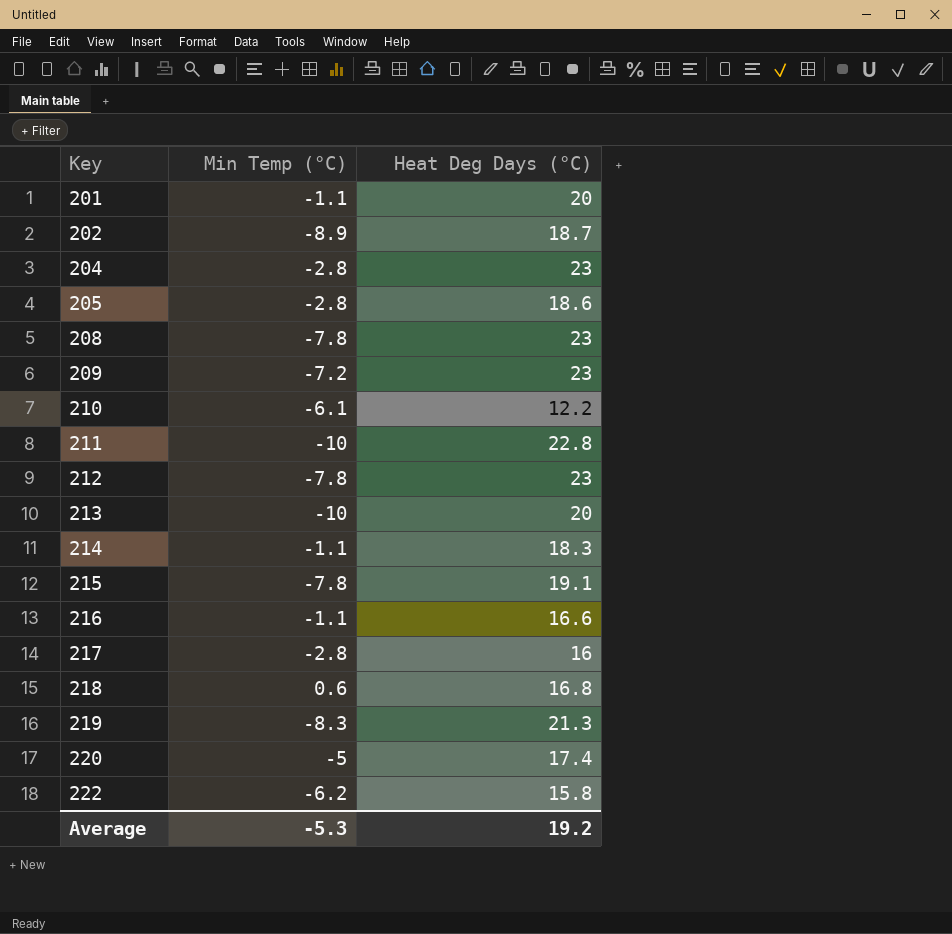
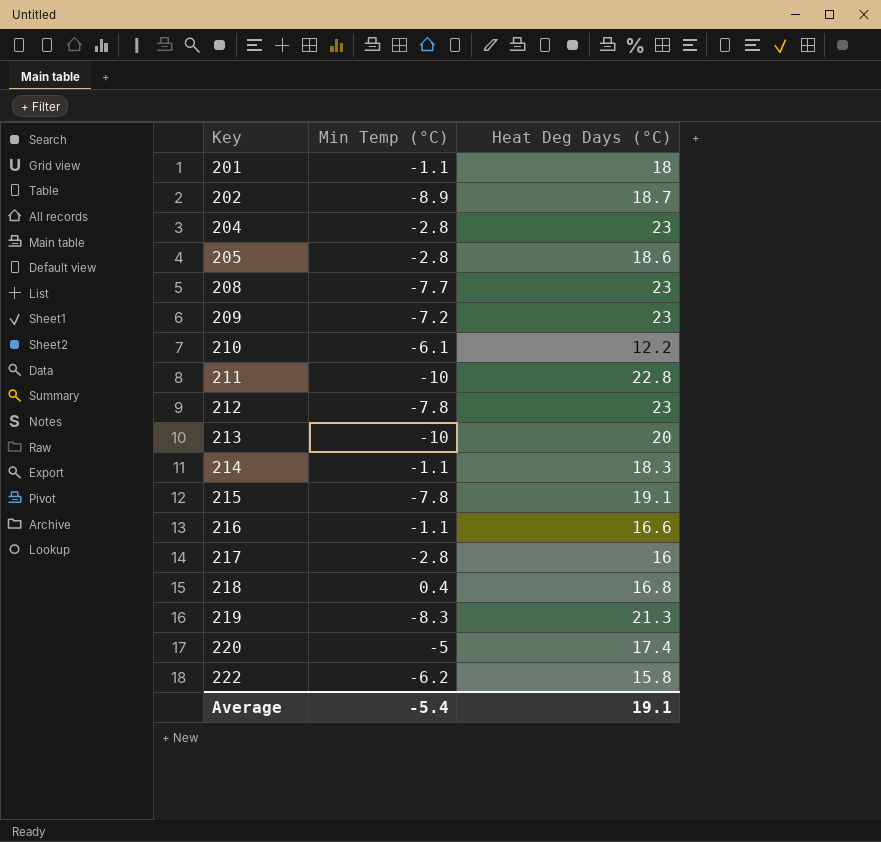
201 | Heat Deg Days (°C): 20 -> 18
208 | Min Temp (°C): -7.8 -> -7.7
218 | Min Temp (°C): 0.6 -> 0.4
Average | Min Temp (°C): -5.3 -> -5.4
Average | Heat Deg Days (°C): 19.2 -> 19.1

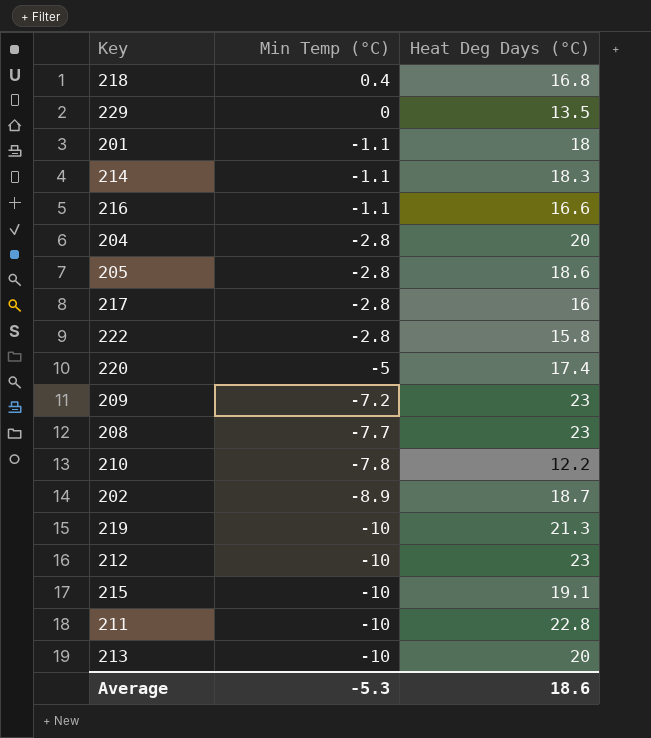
row order: Key ascending -> Min Temp (°C) descending
row 229: none -> 0 | 13.5
204 | Heat Deg Days (°C): 23 -> 20
222 | Min Temp (°C): -6.2 -> -2.8
210 | Min Temp (°C): -6.1 -> -7.8
219 | Min Temp (°C): -8.3 -> -10
212 | Min Temp (°C): -7.8 -> -10
215 | Min Temp (°C): -7.8 -> -10
Average | Min Temp (°C): -5.4 -> -5.3
Average | Heat Deg Days (°C): 19.1 -> 18.6

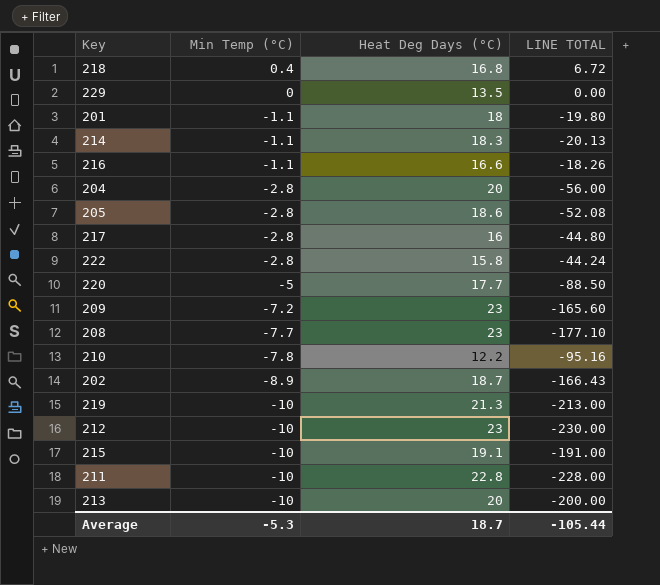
column LINE TOTAL | formula: none -> [Min Temp (°C)] * [Heat Deg Days (°C)]
220 | Heat Deg Days (°C): 17.4 -> 17.7
Average | Heat Deg Days (°C): 18.6 -> 18.7

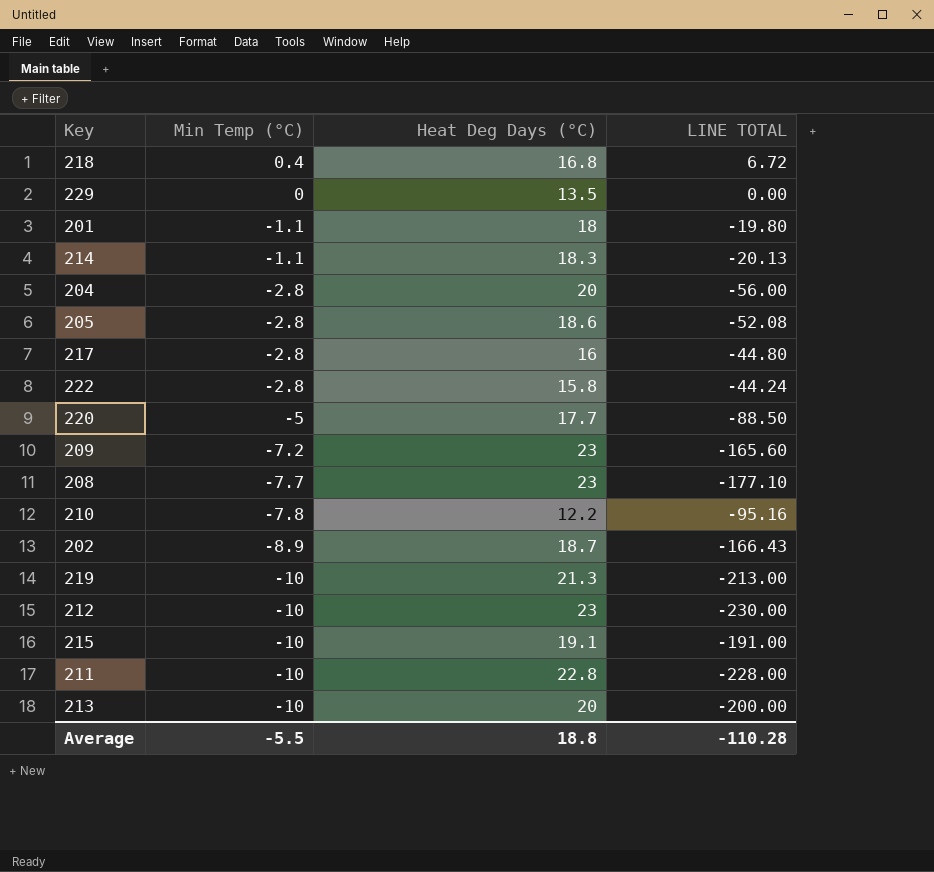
row 216: -1.1 | 16.6 | -18.26 -> none
Average | Min Temp (°C): -5.3 -> -5.5
Average | Heat Deg Days (°C): 18.7 -> 18.8
Average | LINE TOTAL: -105.44 -> -110.28

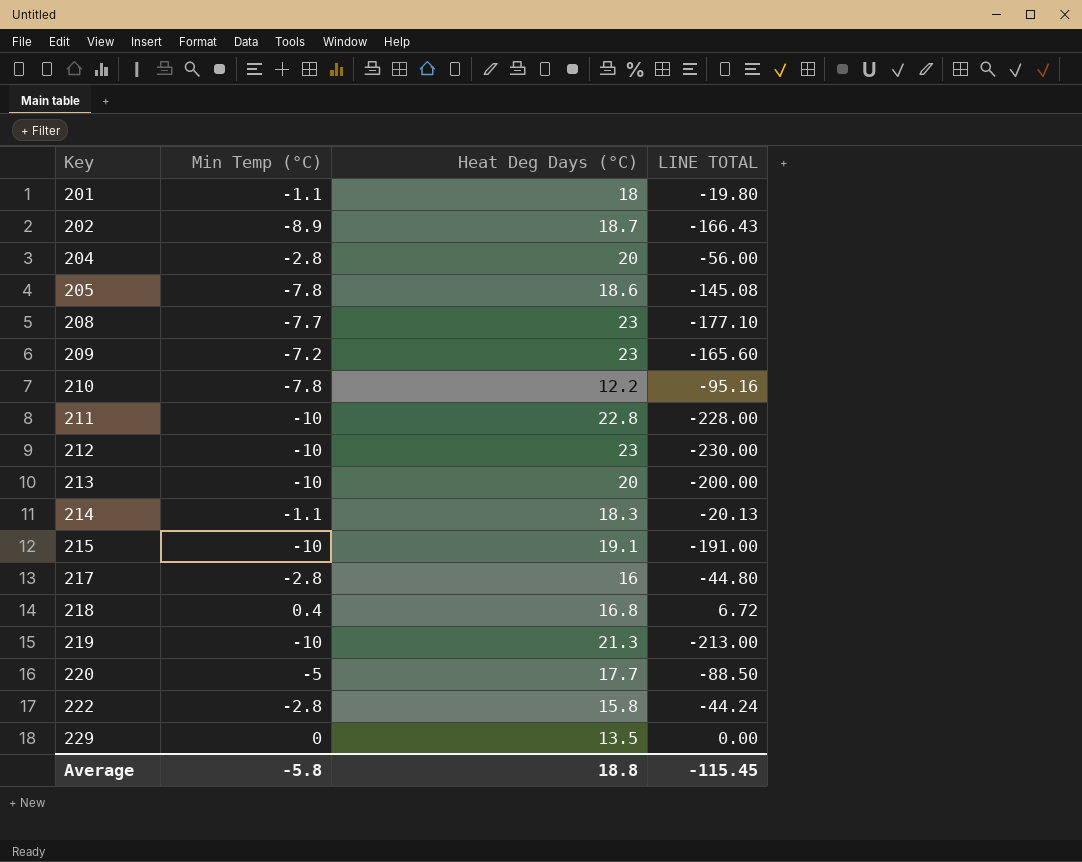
row order: Min Temp (°C) descending -> Key ascending
205 | Min Temp (°C): -2.8 -> -7.8
205 | LINE TOTAL: -52.08 -> -145.08
Average | Min Temp (°C): -5.5 -> -5.8
Average | LINE TOTAL: -110.28 -> -115.45

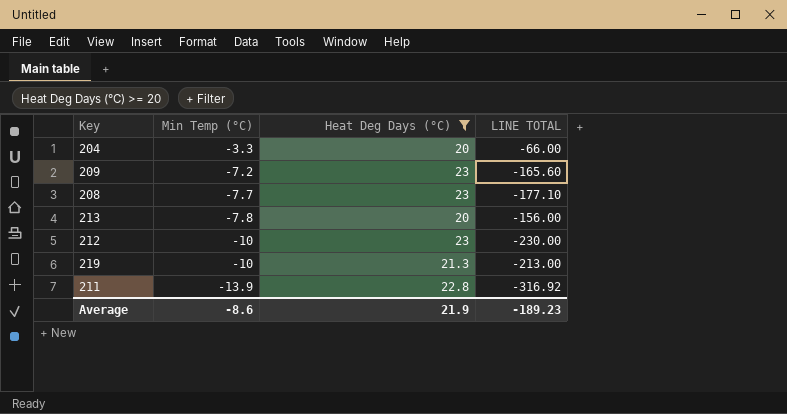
filter: none -> Heat Deg Days (°C) >= 20
row order: Key ascending -> Min Temp (°C) descending
204 | Min Temp (°C): -2.8 -> -3.3
204 | LINE TOTAL: -56.00 -> -66.00
213 | Min Temp (°C): -10 -> -7.8
213 | LINE TOTAL: -200.00 -> -156.00
211 | Min Temp (°C): -10 -> -13.9
211 | LINE TOTAL: -228.00 -> -316.92
Average | Min Temp (°C): -5.8 -> -8.6
Average | Heat Deg Days (°C): 18.8 -> 21.9
Average | LINE TOTAL: -115.45 -> -189.23

